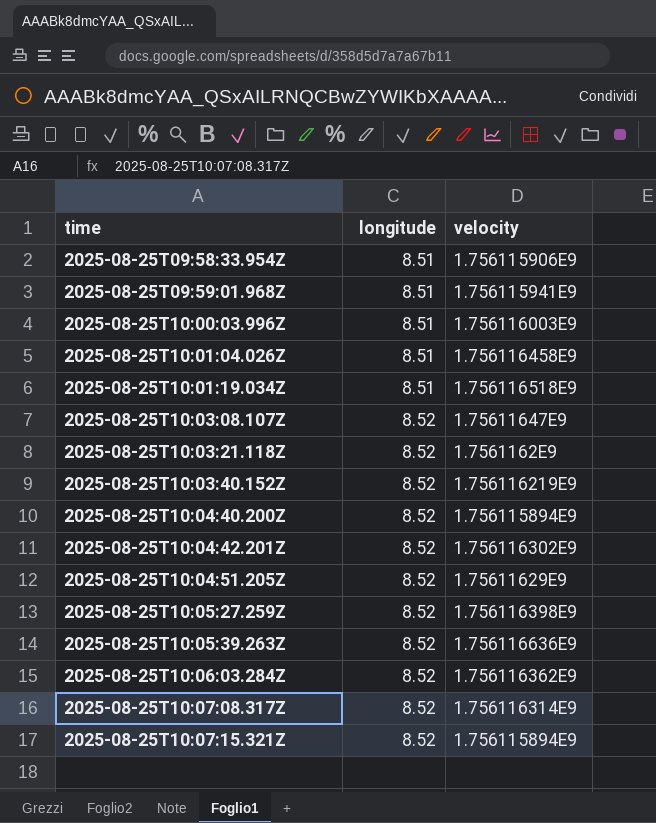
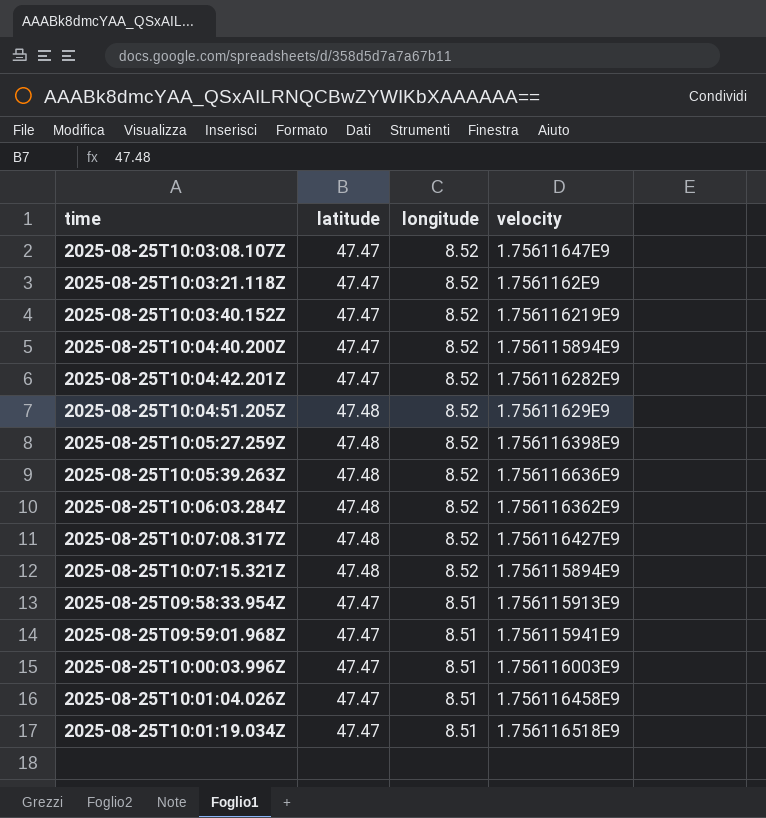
row order: time ascending -> longitude descending
column latitude | position: none -> 2
2025-08-25T10:04:42.201Z | velocity: 1.756116302E9 -> 1.756116282E9
2025-08-25T10:07:08.317Z | velocity: 1.756116314E9 -> 1.756116427E9
2025-08-25T09:58:33.954Z | velocity: 1.756115906E9 -> 1.756115913E9

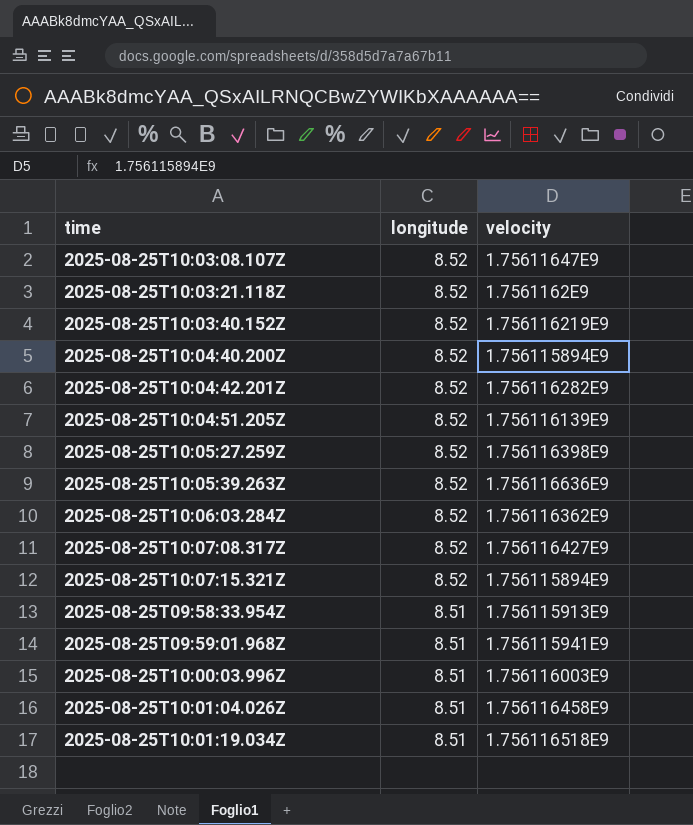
column latitude | position: 2 -> none
2025-08-25T10:04:51.205Z | velocity: 1.75611629E9 -> 1.756116139E9

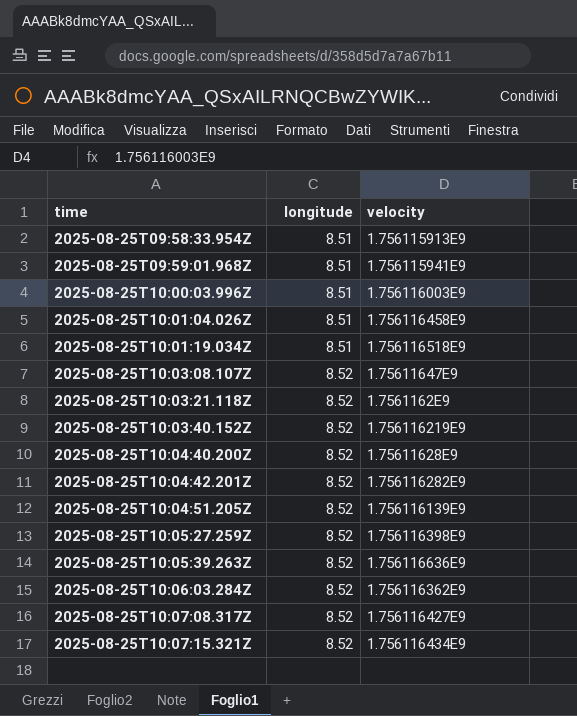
row order: longitude descending -> time ascending
2025-08-25T10:04:40.200Z | velocity: 1.756115894E9 -> 1.75611628E9
2025-08-25T10:07:15.321Z | velocity: 1.756115894E9 -> 1.756116434E9

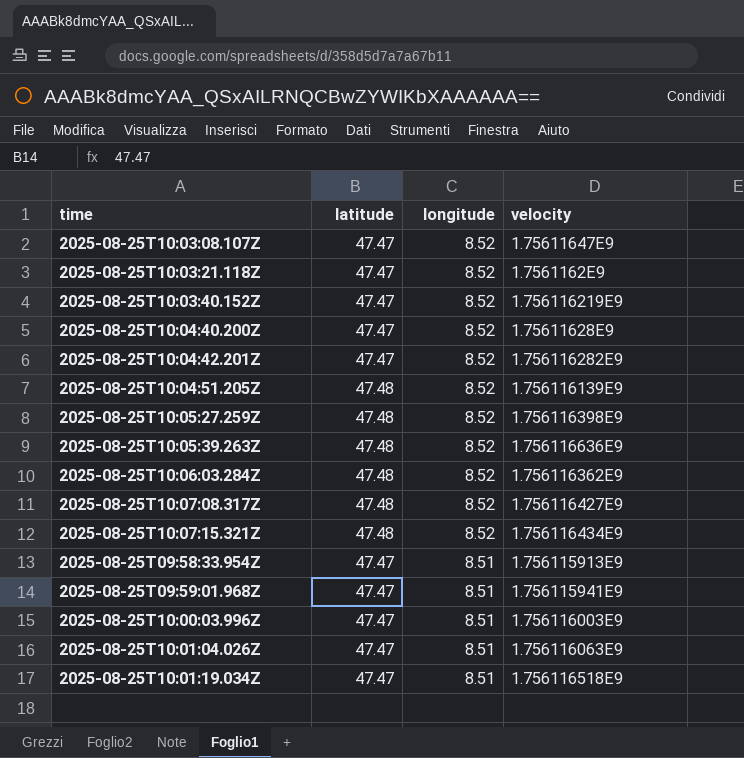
row order: time ascending -> longitude descending
column latitude | position: none -> 2
2025-08-25T10:01:04.026Z | velocity: 1.756116458E9 -> 1.756116063E9

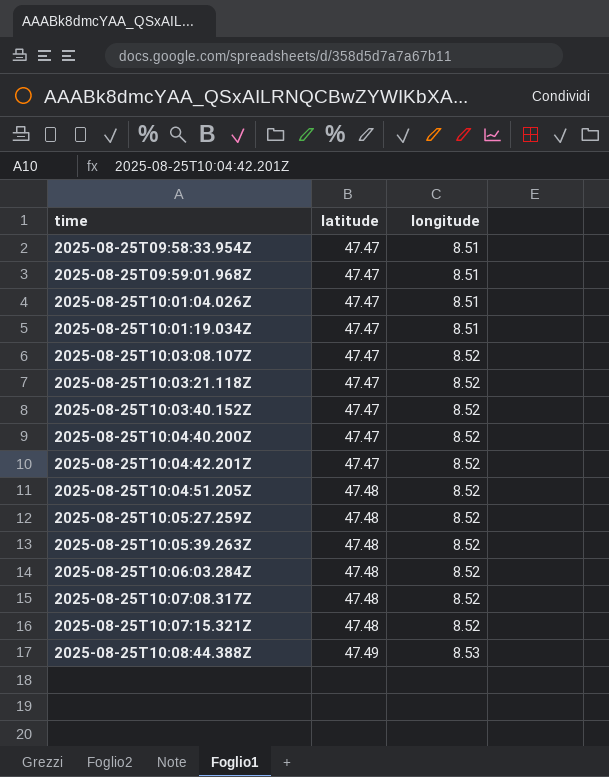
row order: longitude descending -> time ascending
column velocity | position: 4 -> none
row 2025-08-25T10:00:03.996Z: 47.47 | 8.51 | 1.756116003E9 -> none
row 2025-08-25T10:08:44.388Z: none -> 47.49 | 8.53

